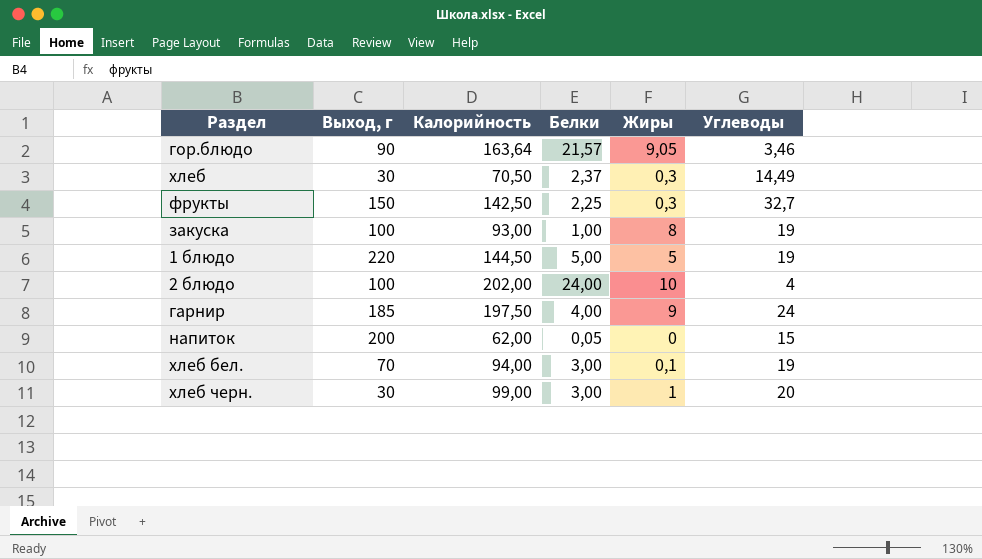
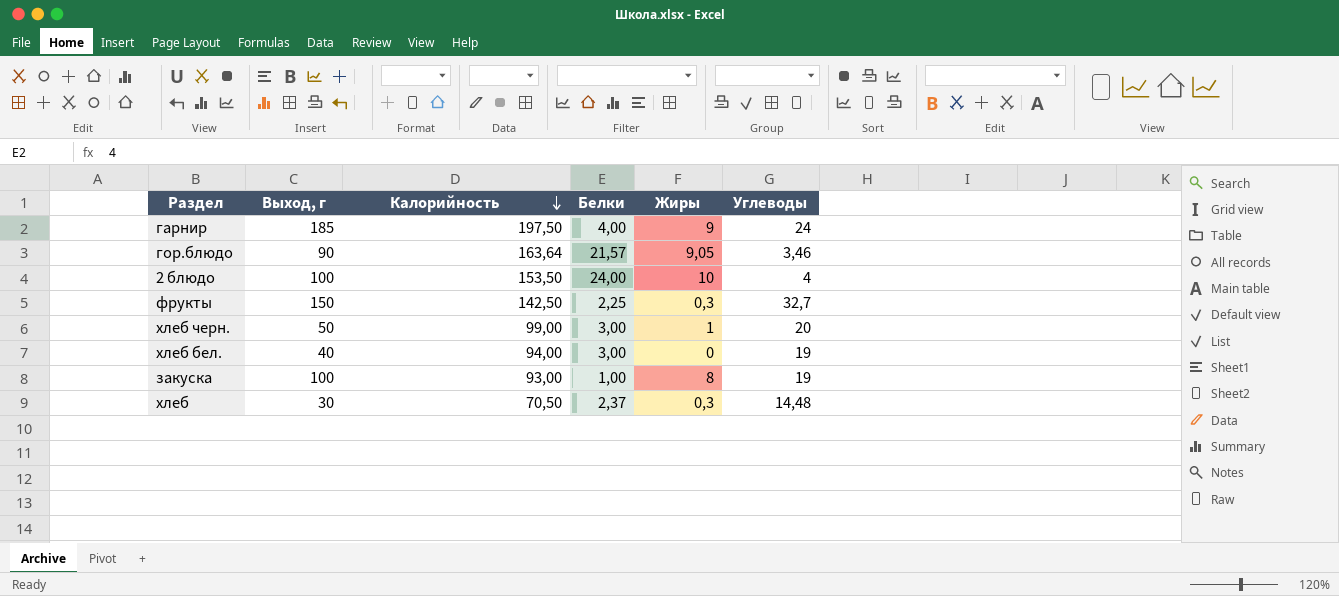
row order: none -> Калорийность descending
row 1 блюдо: 220 | 144,50 | 5,00 | 5 | 19 -> none
row напиток: 200 | 62,00 | 0,05 | 0 | 15 -> none
2 блюдо | Калорийность: 202,00 -> 153,50
хлеб черн. | Выход, г: 30 -> 50
хлеб бел. | Выход, г: 70 -> 40
хлеб бел. | Жиры: 0,1 -> 0
хлеб | Углеводы: 14,49 -> 14,48

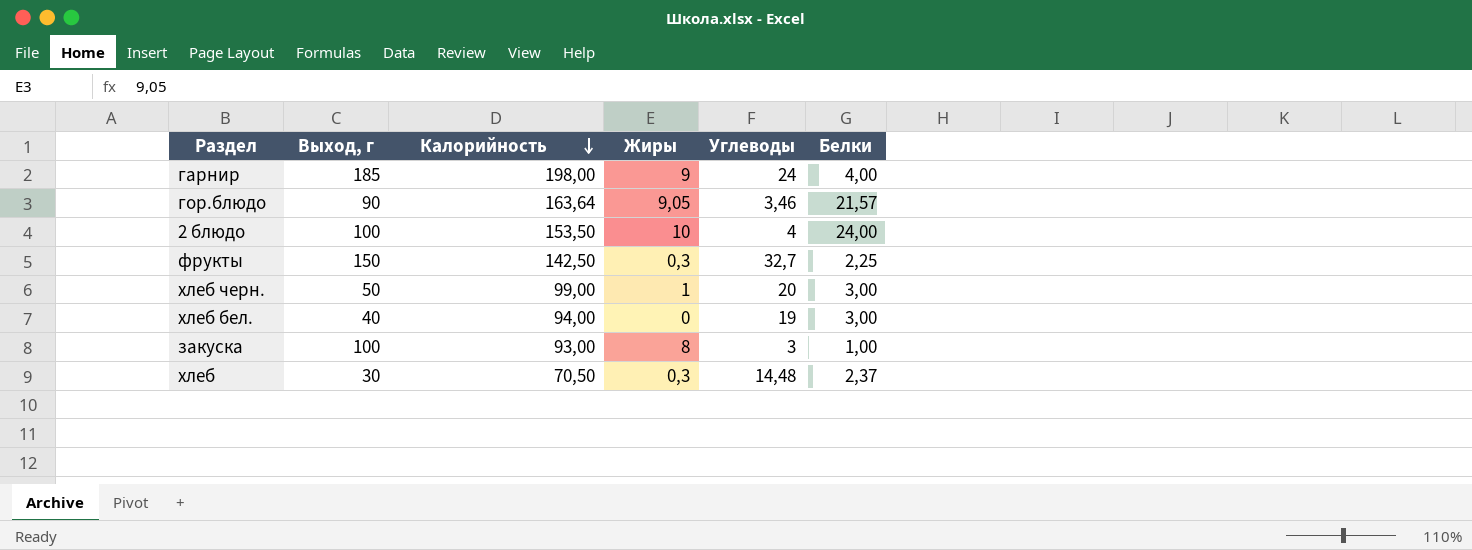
column Белки | position: 4 -> 6
гарнир | Калорийность: 197,50 -> 198,00
закуска | Углеводы: 19 -> 3

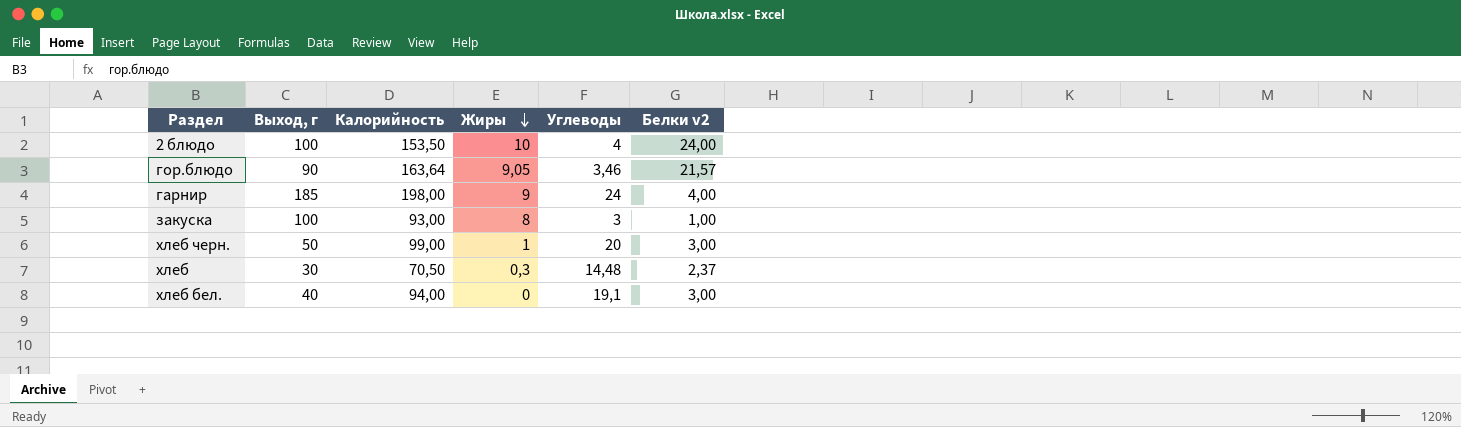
row order: Калорийность descending -> Жиры descending
column name: Белки -> Белки v2
row фрукты: 150 | 142,50 | 0,3 | 32,7 | 2,25 -> none
хлеб бел. | Углеводы: 19 -> 19,1

